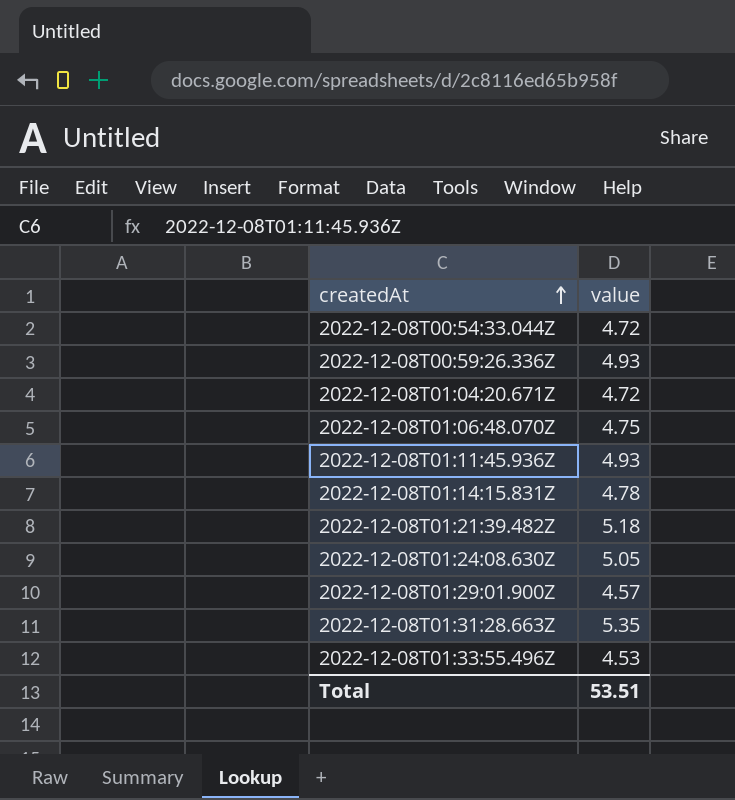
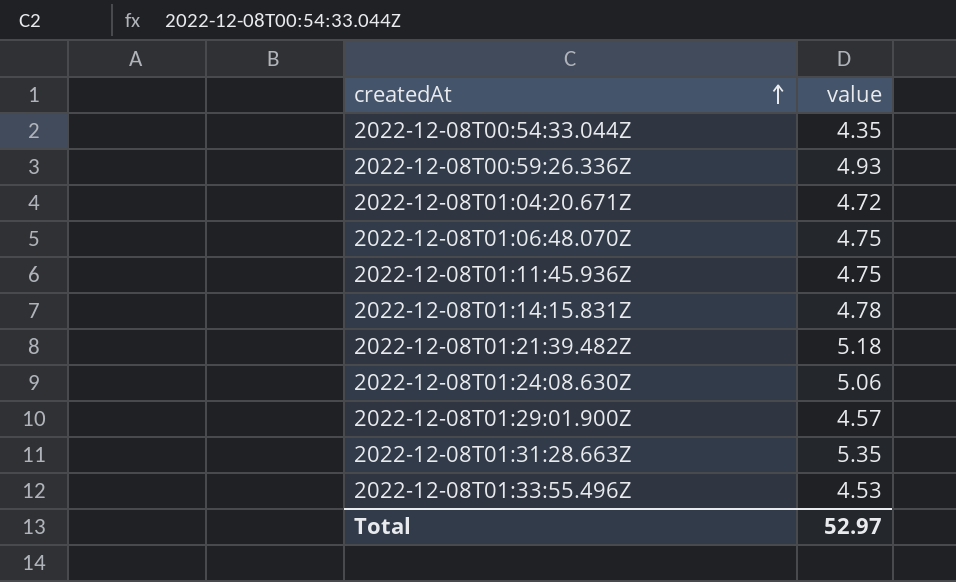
2022-12-08T00:54:33.044Z | value: 4.72 -> 4.35
2022-12-08T01:11:45.936Z | value: 4.93 -> 4.75
2022-12-08T01:24:08.630Z | value: 5.05 -> 5.06
Total | value: 53.51 -> 52.97

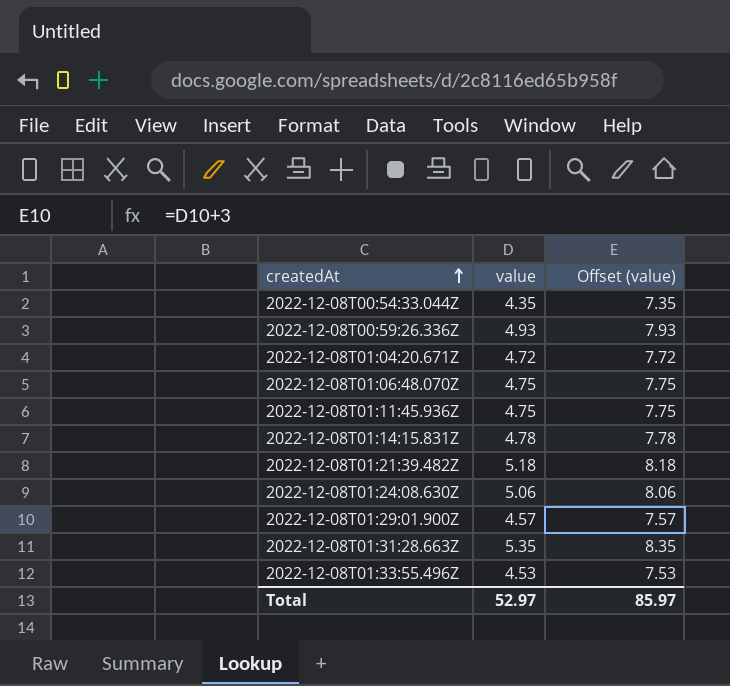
column Offset (value) | formula: none -> [value] + 3

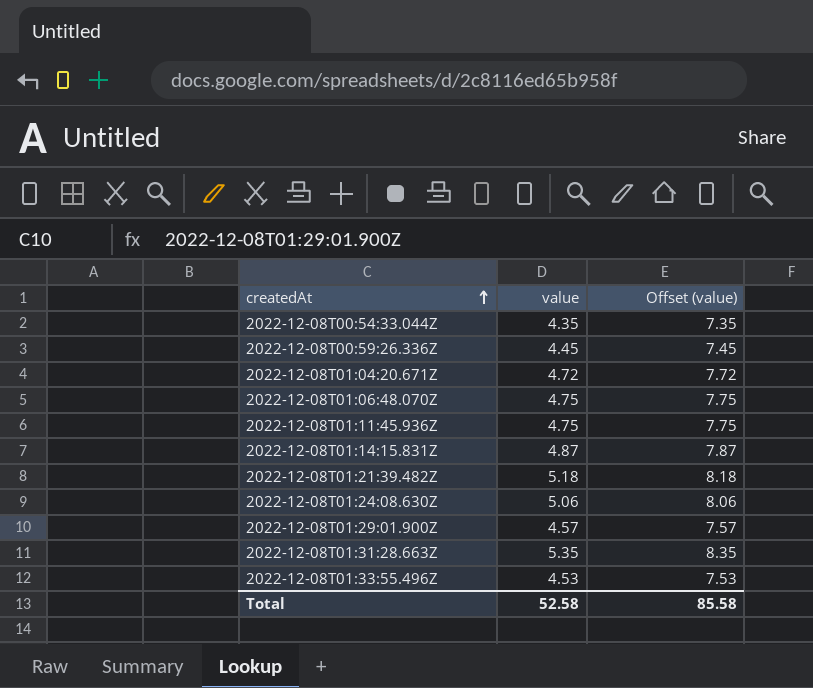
2022-12-08T00:59:26.336Z | value: 4.93 -> 4.45
2022-12-08T00:59:26.336Z | Offset (value): 7.93 -> 7.45
2022-12-08T01:14:15.831Z | value: 4.78 -> 4.87
2022-12-08T01:14:15.831Z | Offset (value): 7.78 -> 7.87
Total | value: 52.97 -> 52.58
Total | Offset (value): 85.97 -> 85.58

